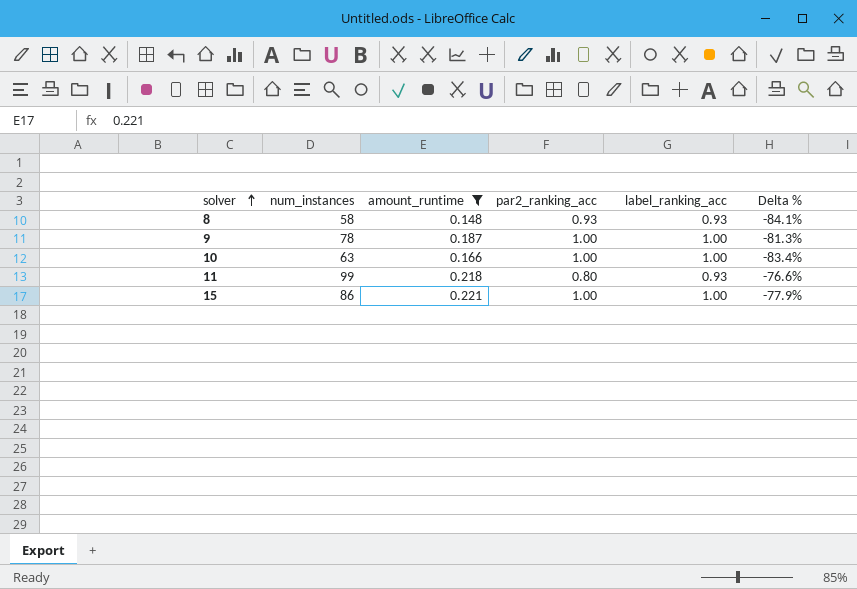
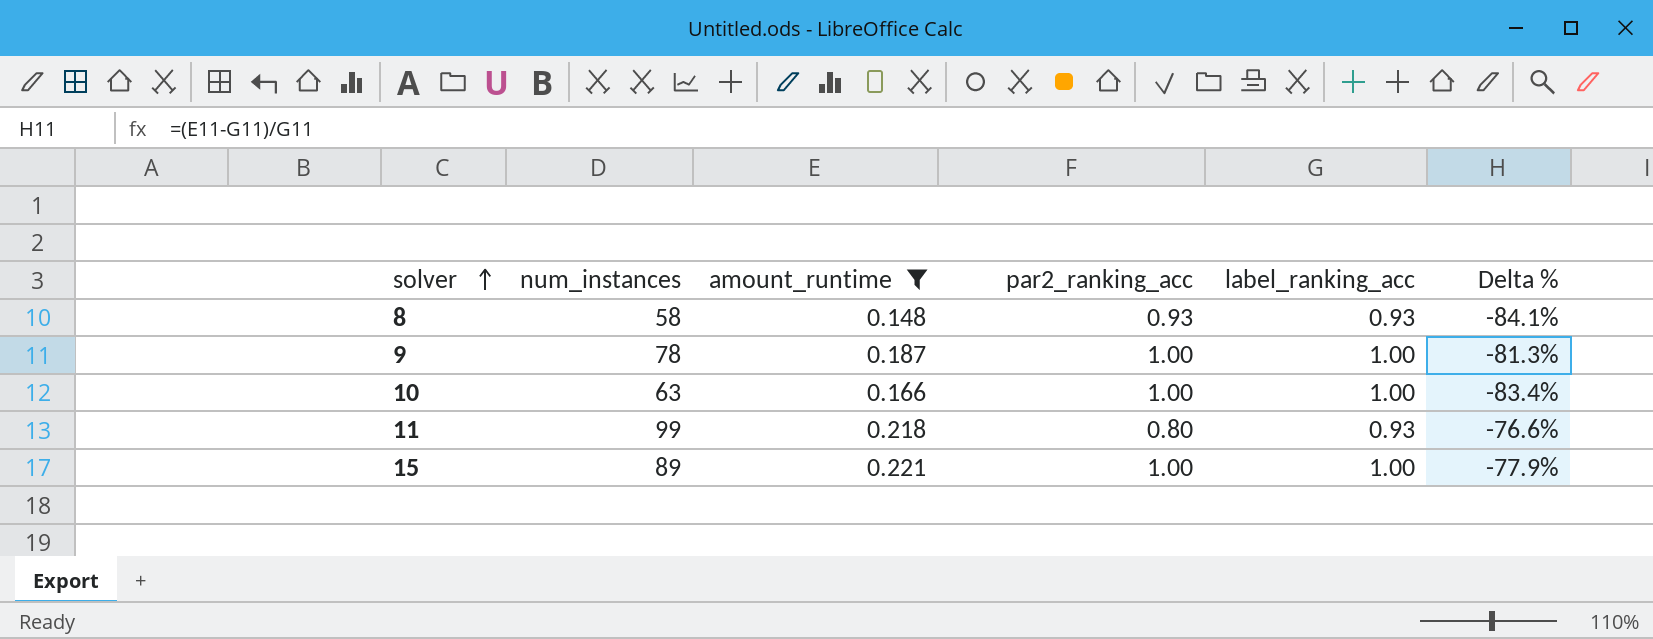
15 | num_instances: 86 -> 89

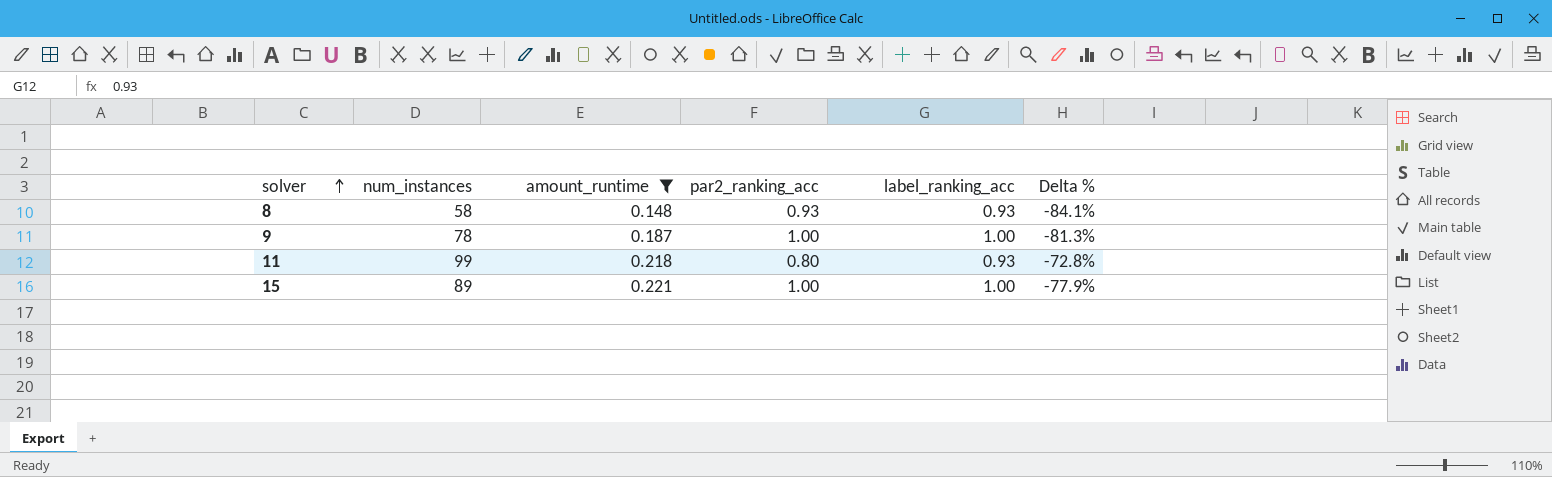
column Delta % | formula: ([amount_runtime] - [label_ranking_acc]) / [label_ranking_acc] -> ([amount_runtime] - [par2_ranking_acc]) / [par2_ranking_acc]
row 10: 63 | 0.166 | 1.00 | 1.00 | -83.4% -> none

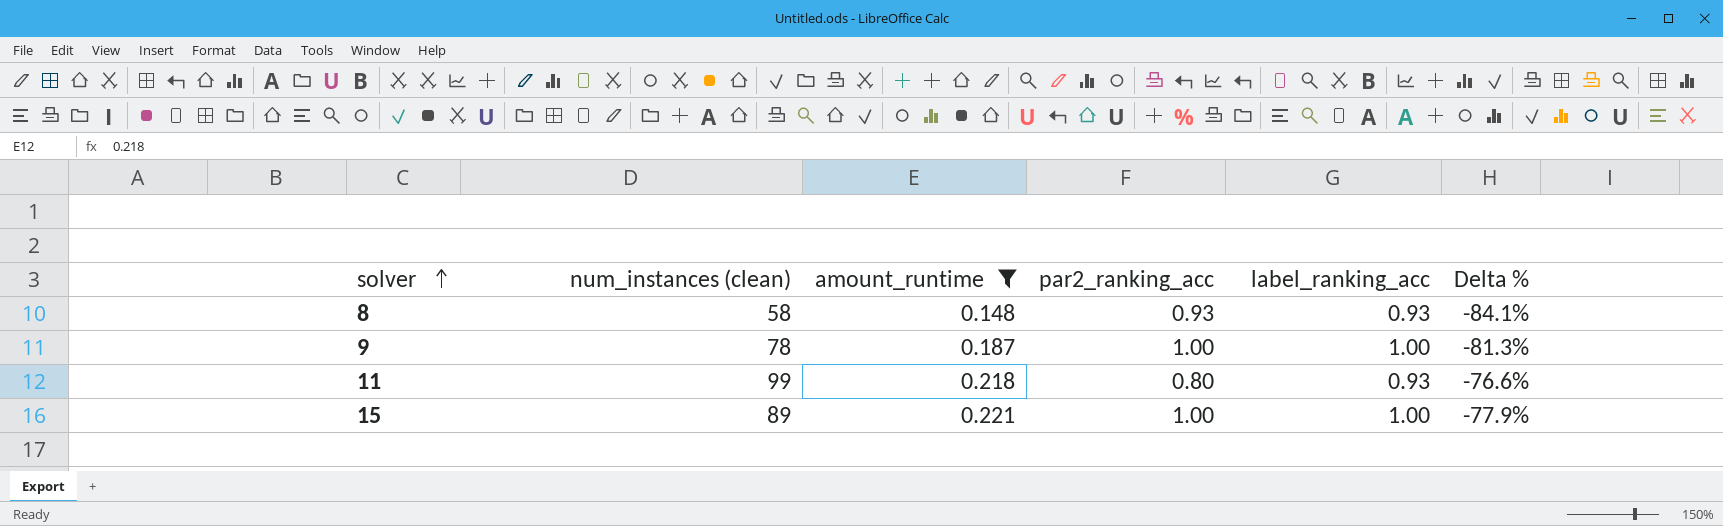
column name: num_instances -> num_instances (clean)
column Delta % | formula: ([amount_runtime] - [par2_ranking_acc]) / [par2_ranking_acc] -> ([amount_runtime] - [label_ranking_acc]) / [label_ranking_acc]

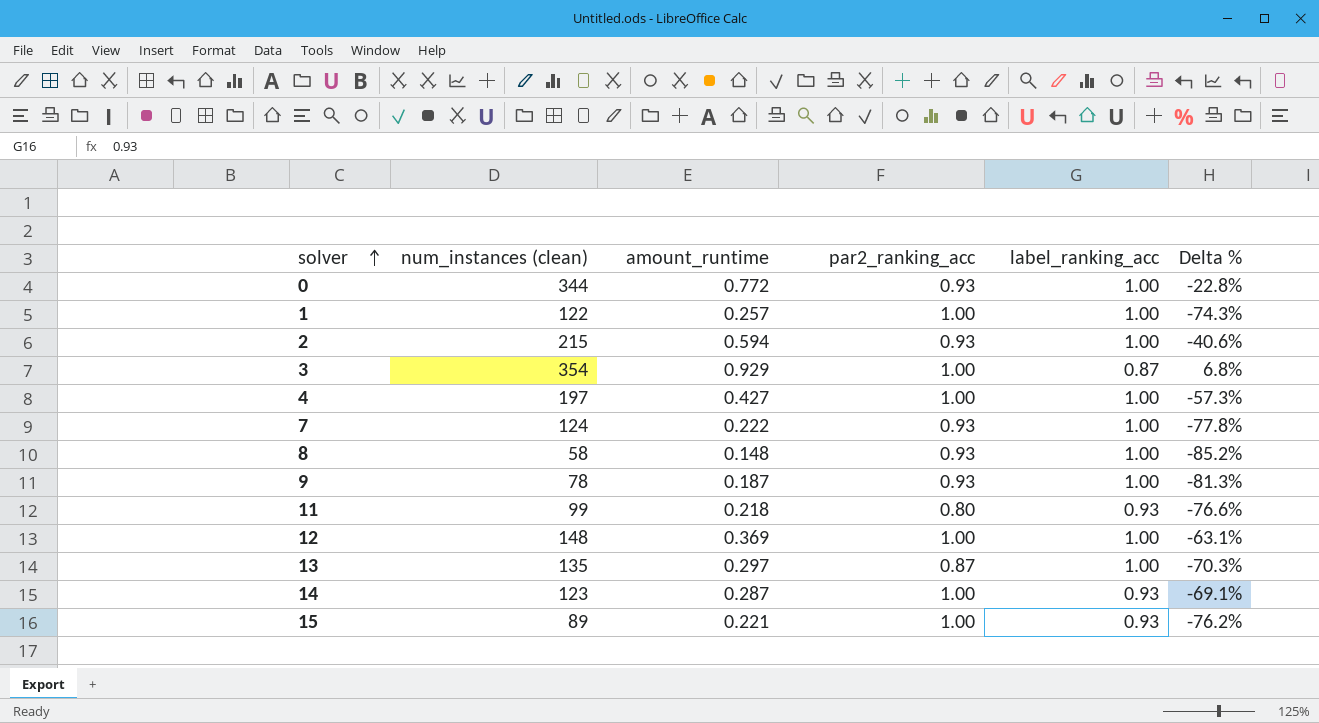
filter: amount_runtime <= 0.221 -> none
8 | label_ranking_acc: 0.93 -> 1.00
8 | Delta %: -84.1% -> -85.2%
9 | par2_ranking_acc: 1.00 -> 0.93
15 | label_ranking_acc: 1.00 -> 0.93
15 | Delta %: -77.9% -> -76.2%

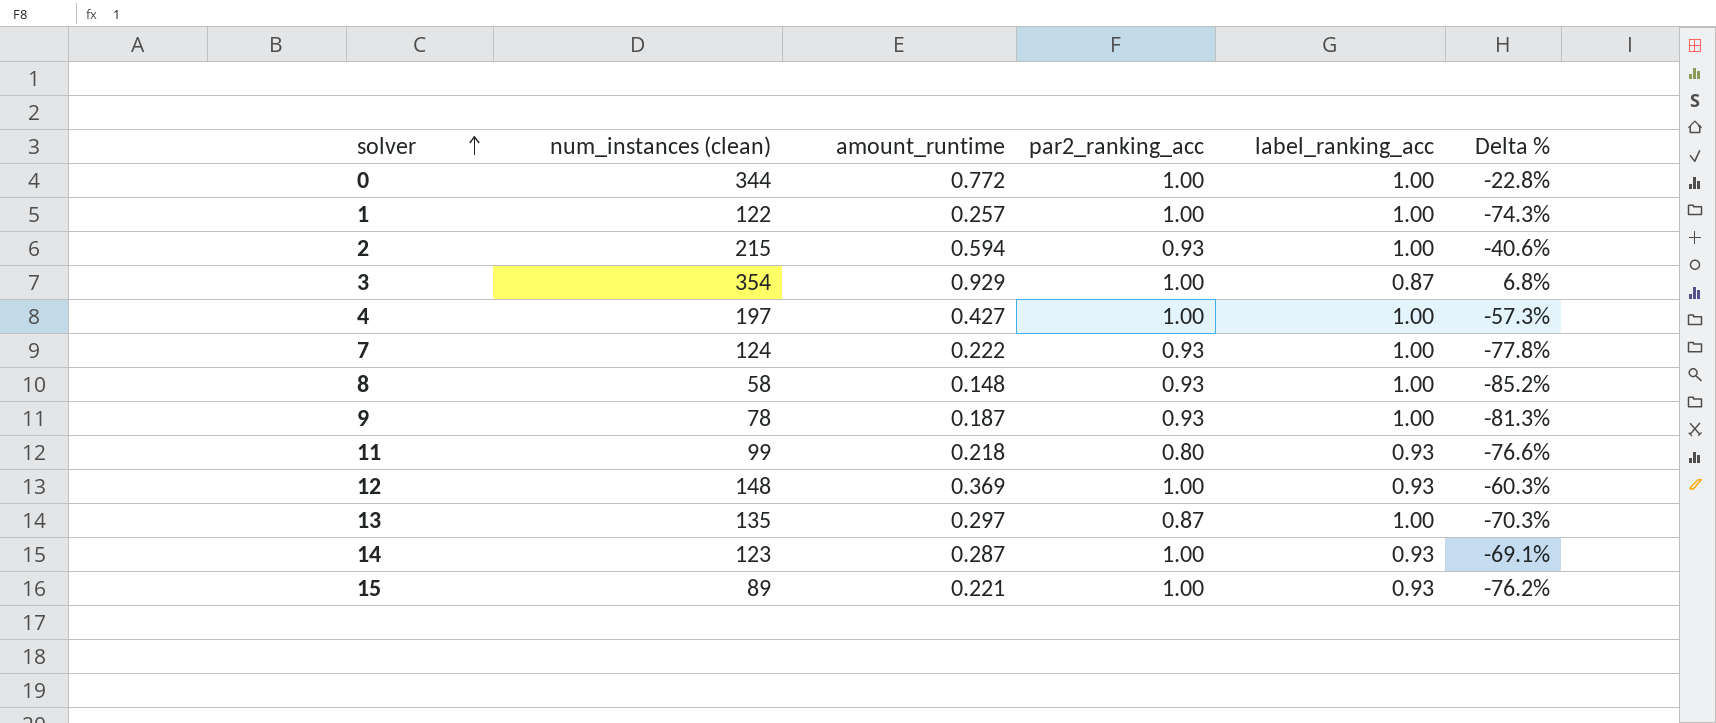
0 | par2_ranking_acc: 0.93 -> 1.00
12 | label_ranking_acc: 1.00 -> 0.93
12 | Delta %: -63.1% -> -60.3%

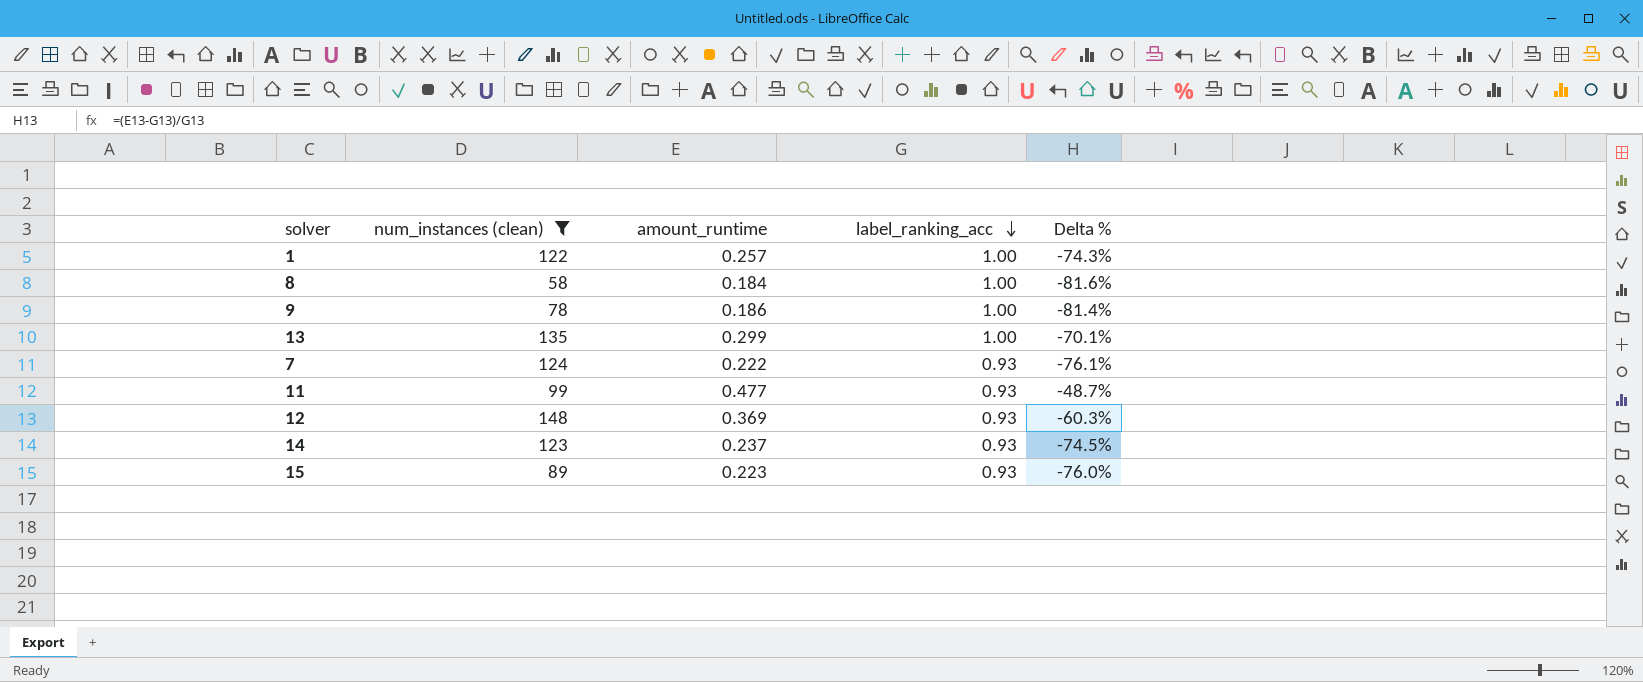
filter: none -> num_instances (clean) <= 148
row order: solver ascending -> label_ranking_acc descending
column par2_ranking_acc | position: 4 -> none
8 | amount_runtime: 0.148 -> 0.184
8 | Delta %: -85.2% -> -81.6%
9 | amount_runtime: 0.187 -> 0.186
9 | Delta %: -81.3% -> -81.4%
13 | amount_runtime: 0.297 -> 0.299
13 | Delta %: -70.3% -> -70.1%
7 | label_ranking_acc: 1.00 -> 0.93
7 | Delta %: -77.8% -> -76.1%
11 | amount_runtime: 0.218 -> 0.477
11 | Delta %: -76.6% -> -48.7%
14 | amount_runtime: 0.287 -> 0.237
14 | Delta %: -69.1% -> -74.5%
15 | amount_runtime: 0.221 -> 0.223
15 | Delta %: -76.2% -> -76.0%

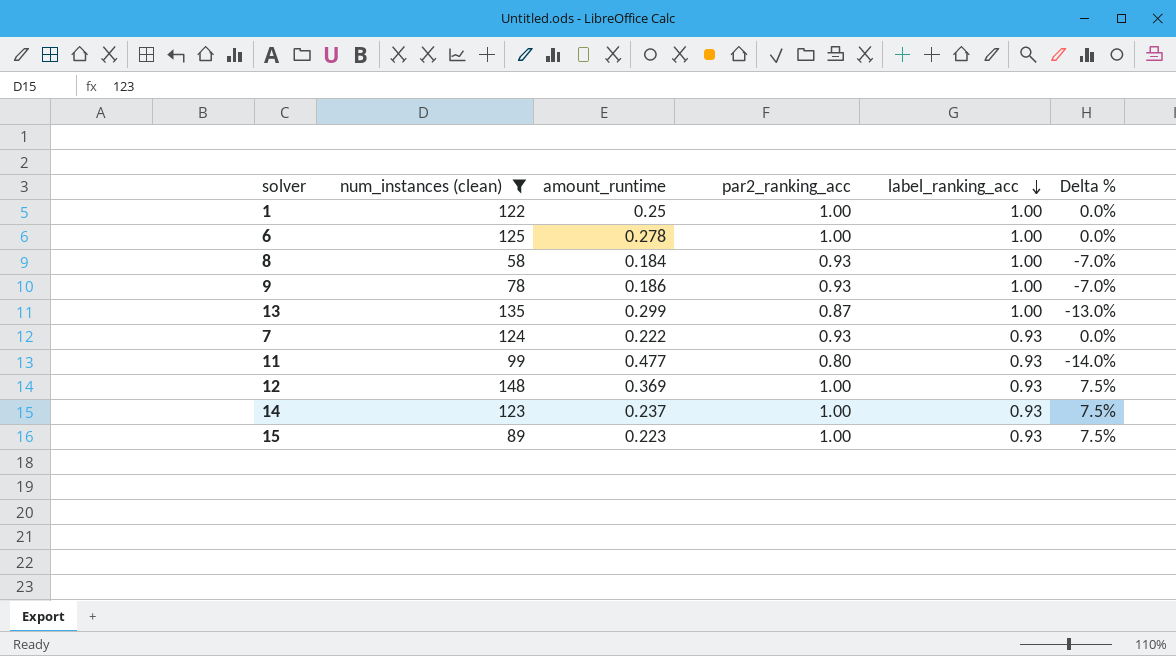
column par2_ranking_acc | position: none -> 4
column Delta % | formula: ([amount_runtime] - [label_ranking_acc]) / [label_ranking_acc] -> ([par2_ranking_acc] - [label_ranking_acc]) / [label_ranking_acc]
1 | amount_runtime: 0.257 -> 0.25
row 6: none -> 125 | 0.278 | 1.00 | 1.00 | 0.0%

